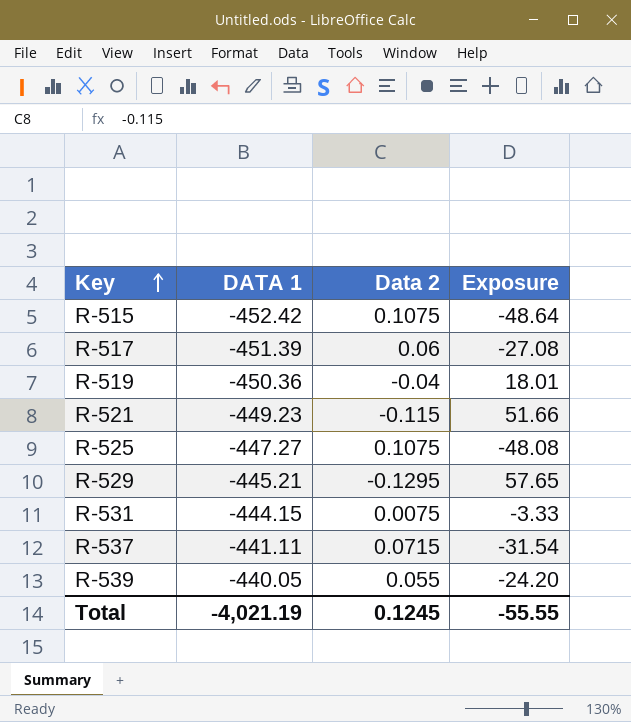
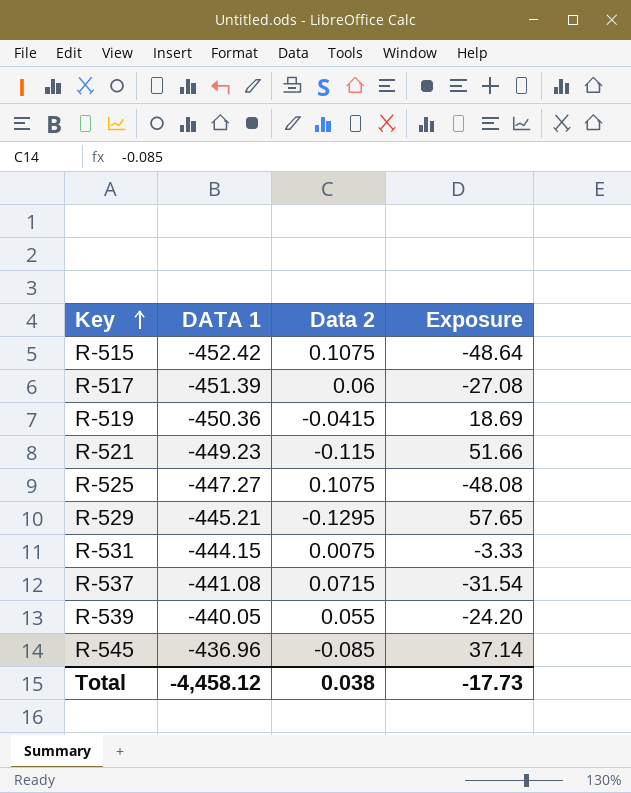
R-519 | Data 2: -0.04 -> -0.0415
R-519 | Exposure: 18.01 -> 18.69
R-537 | DATA 1: -441.11 -> -441.08
row R-545: none -> -436.96 | -0.085 | 37.14
Total | DATA 1: -4,021.19 -> -4,458.12
Total | Data 2: 0.1245 -> 0.038
Total | Exposure: -55.55 -> -17.73

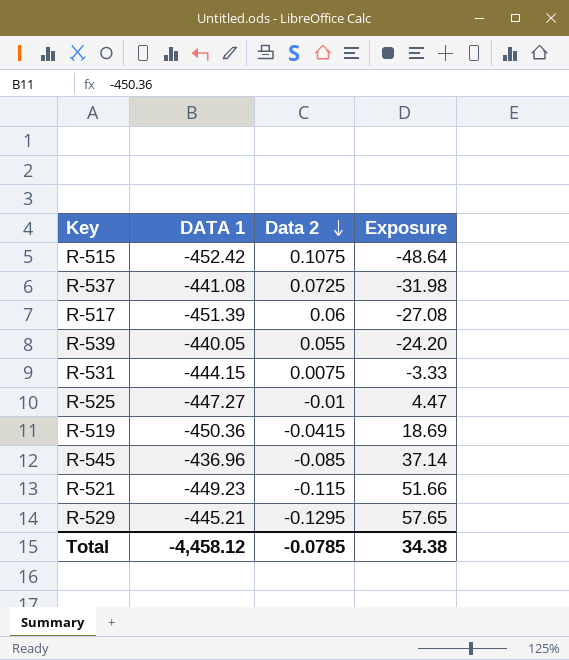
row order: Key ascending -> Data 2 descending
R-537 | Data 2: 0.0715 -> 0.0725
R-537 | Exposure: -31.54 -> -31.98
R-525 | Data 2: 0.1075 -> -0.01
R-525 | Exposure: -48.08 -> 4.47
Total | Data 2: 0.038 -> -0.0785
Total | Exposure: -17.73 -> 34.38

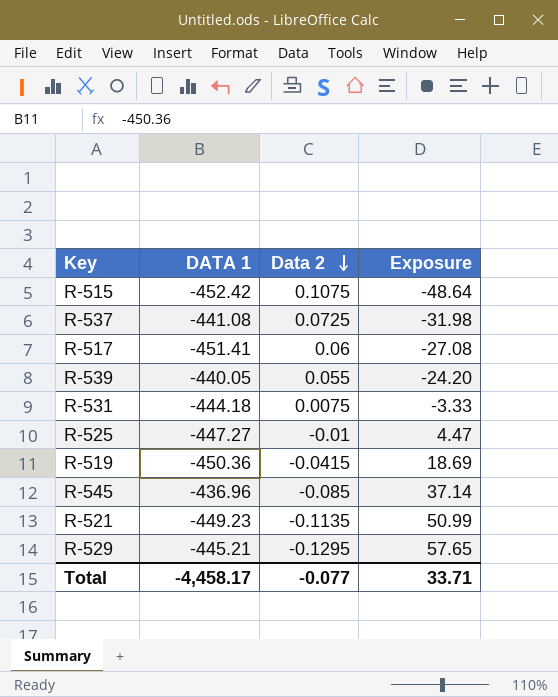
R-517 | DATA 1: -451.39 -> -451.41
R-531 | DATA 1: -444.15 -> -444.18
R-521 | Data 2: -0.115 -> -0.1135
R-521 | Exposure: 51.66 -> 50.99
Total | DATA 1: -4,458.12 -> -4,458.17
Total | Data 2: -0.0785 -> -0.077
Total | Exposure: 34.38 -> 33.71

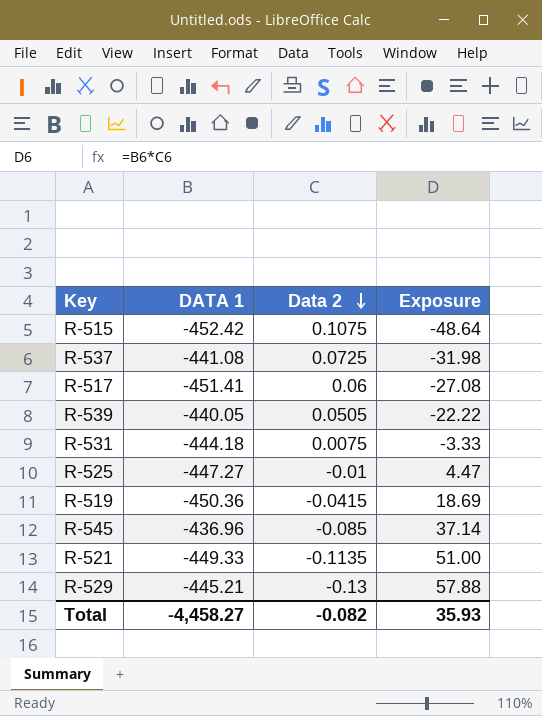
R-539 | Data 2: 0.055 -> 0.0505
R-539 | Exposure: -24.20 -> -22.22
R-521 | DATA 1: -449.23 -> -449.33
R-521 | Exposure: 50.99 -> 51.00
R-529 | Data 2: -0.1295 -> -0.13
R-529 | Exposure: 57.65 -> 57.88
Total | DATA 1: -4,458.17 -> -4,458.27
Total | Data 2: -0.077 -> -0.082
Total | Exposure: 33.71 -> 35.93

